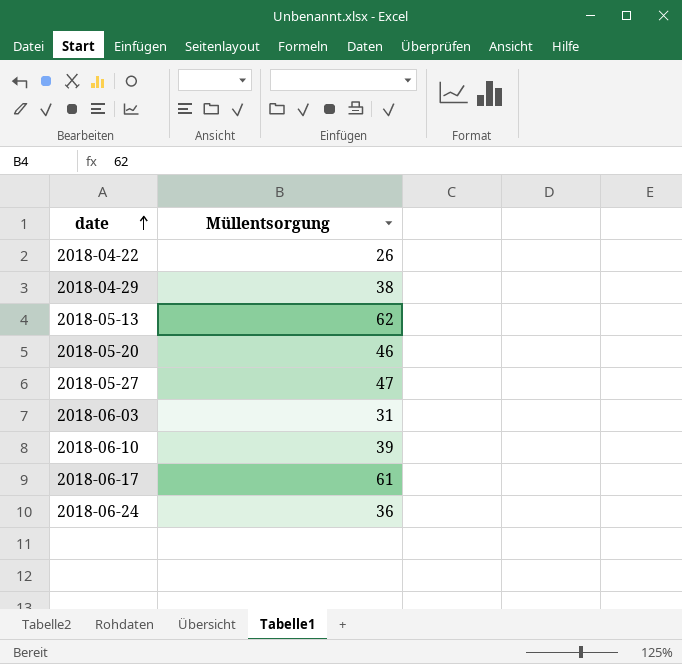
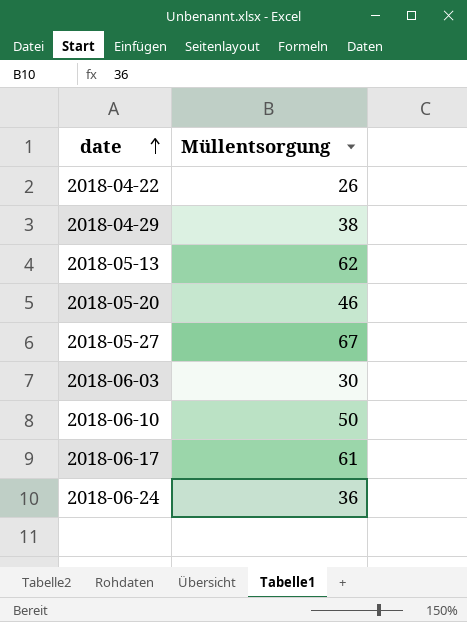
2018-05-27 | Müllentsorgung: 47 -> 67
2018-06-03 | Müllentsorgung: 31 -> 30
2018-06-10 | Müllentsorgung: 39 -> 50

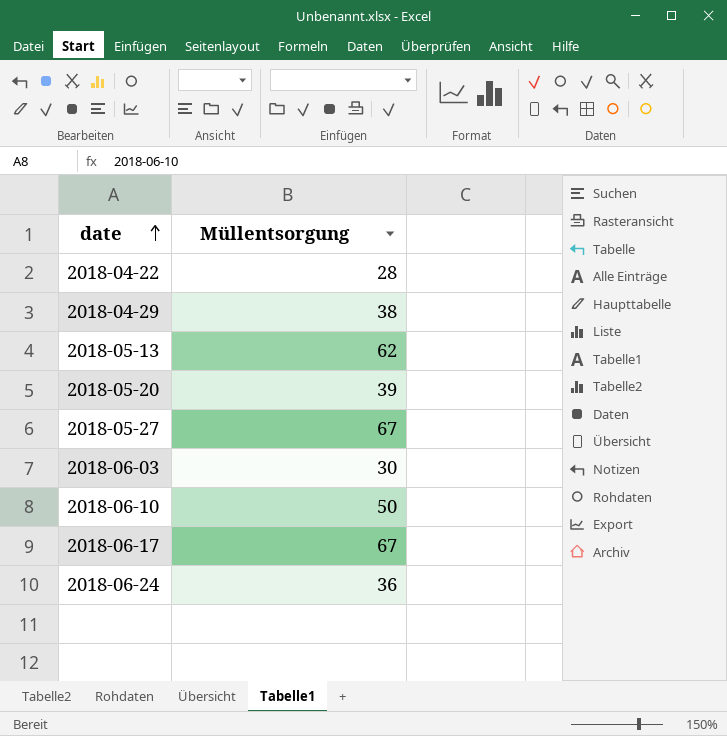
2018-04-22 | Müllentsorgung: 26 -> 28
2018-05-20 | Müllentsorgung: 46 -> 39
2018-06-17 | Müllentsorgung: 61 -> 67

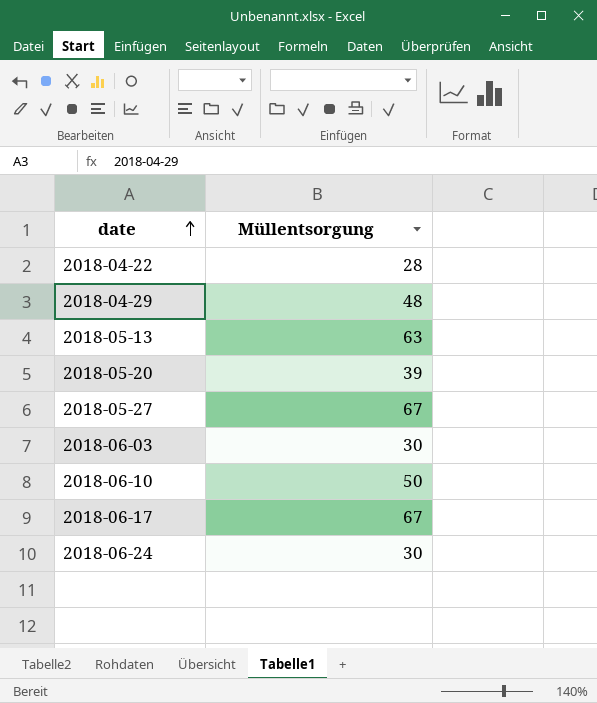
2018-04-29 | Müllentsorgung: 38 -> 48
2018-05-13 | Müllentsorgung: 62 -> 63
2018-06-24 | Müllentsorgung: 36 -> 30

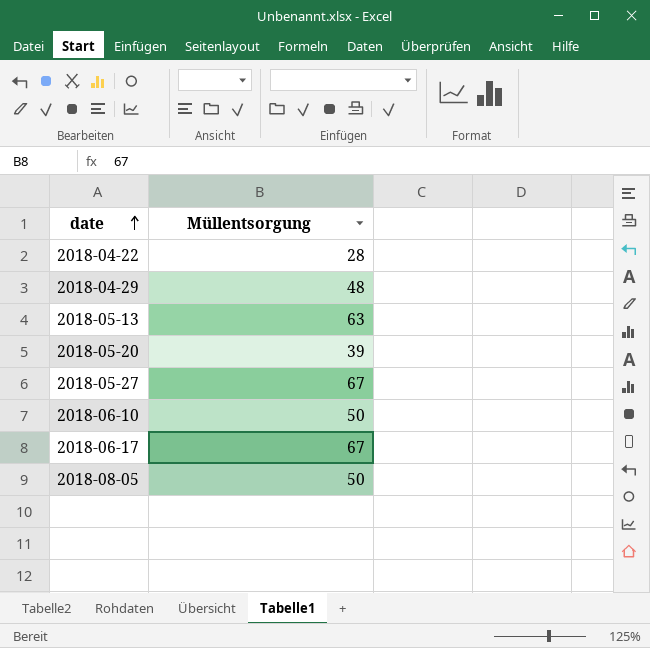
row 2018-06-03: 30 -> none
row 2018-06-24: 30 -> none
row 2018-08-05: none -> 50

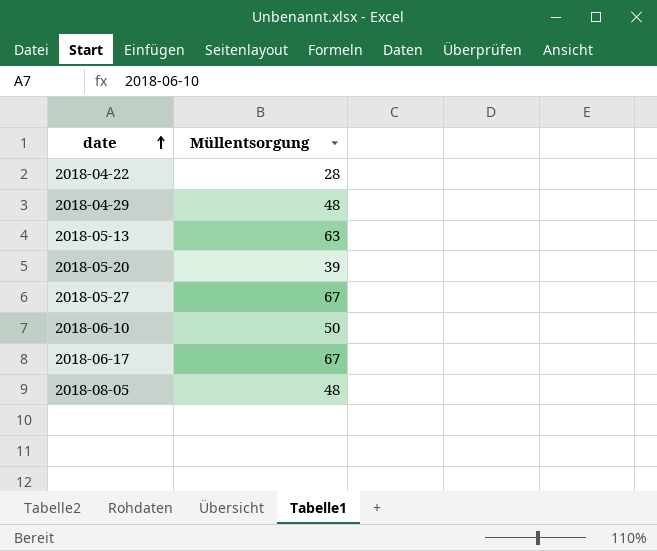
2018-08-05 | Müllentsorgung: 50 -> 48

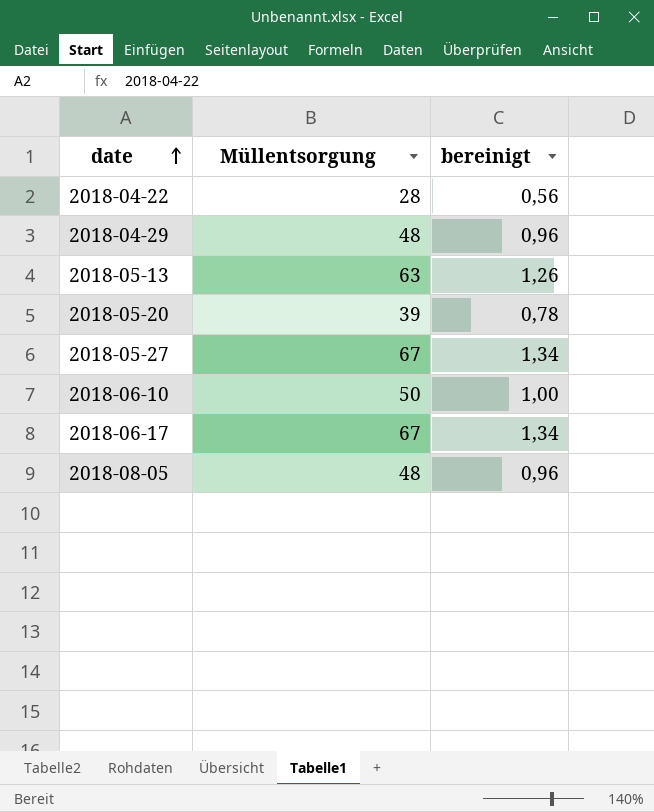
column bereinigt | formula: none -> [Müllentsorgung] * 0,02

